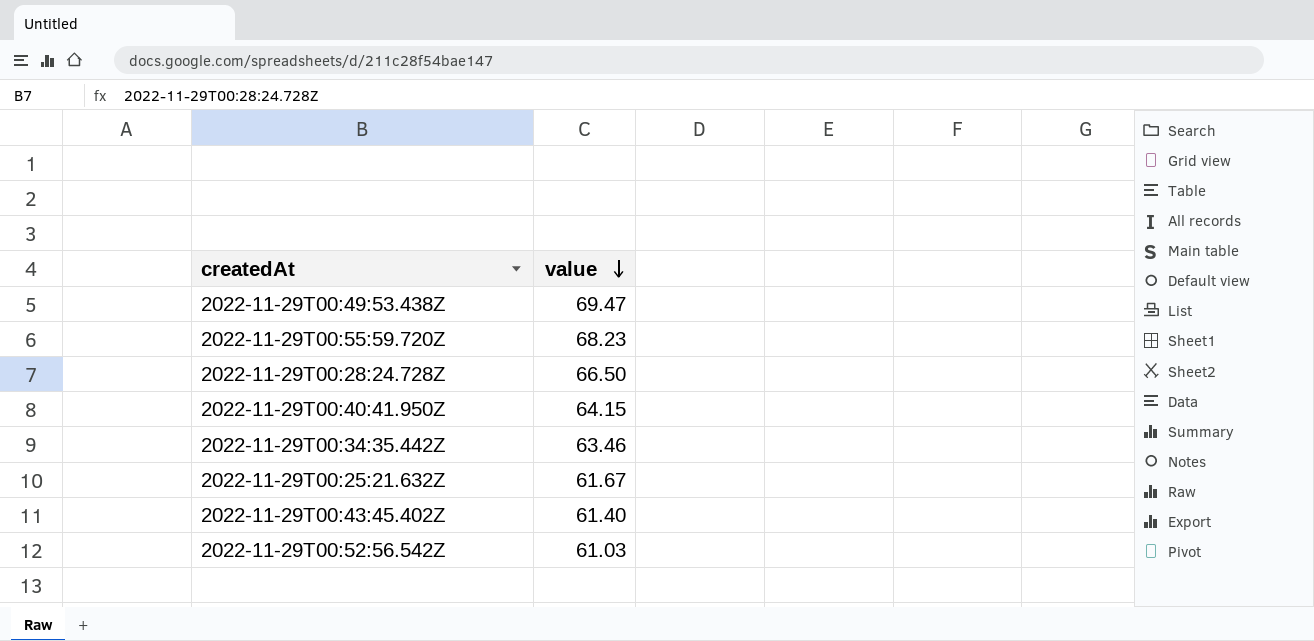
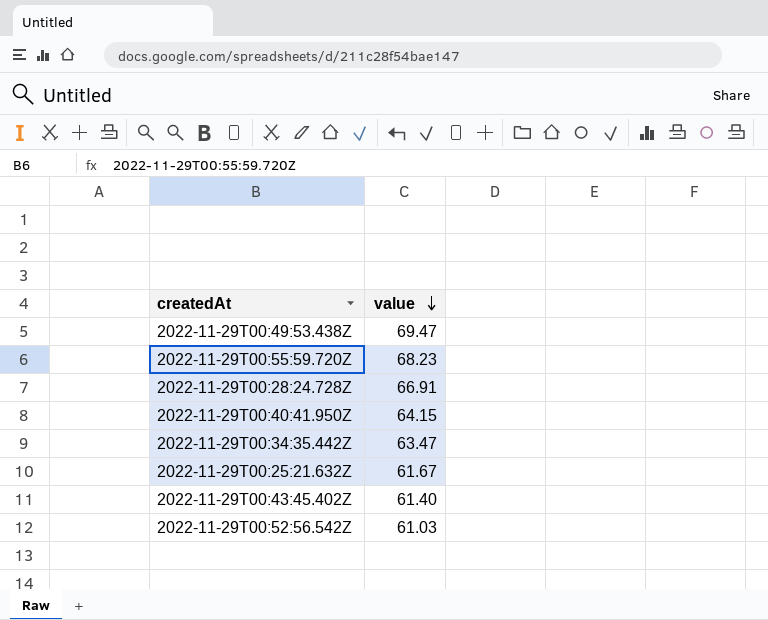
2022-11-29T00:28:24.728Z | value: 66.50 -> 66.91
2022-11-29T00:34:35.442Z | value: 63.46 -> 63.47

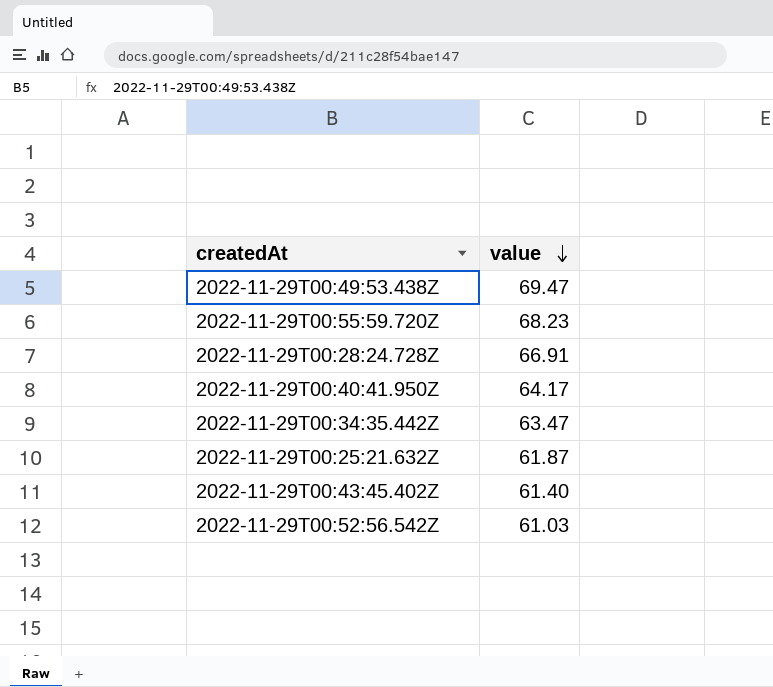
2022-11-29T00:40:41.950Z | value: 64.15 -> 64.17
2022-11-29T00:25:21.632Z | value: 61.67 -> 61.87

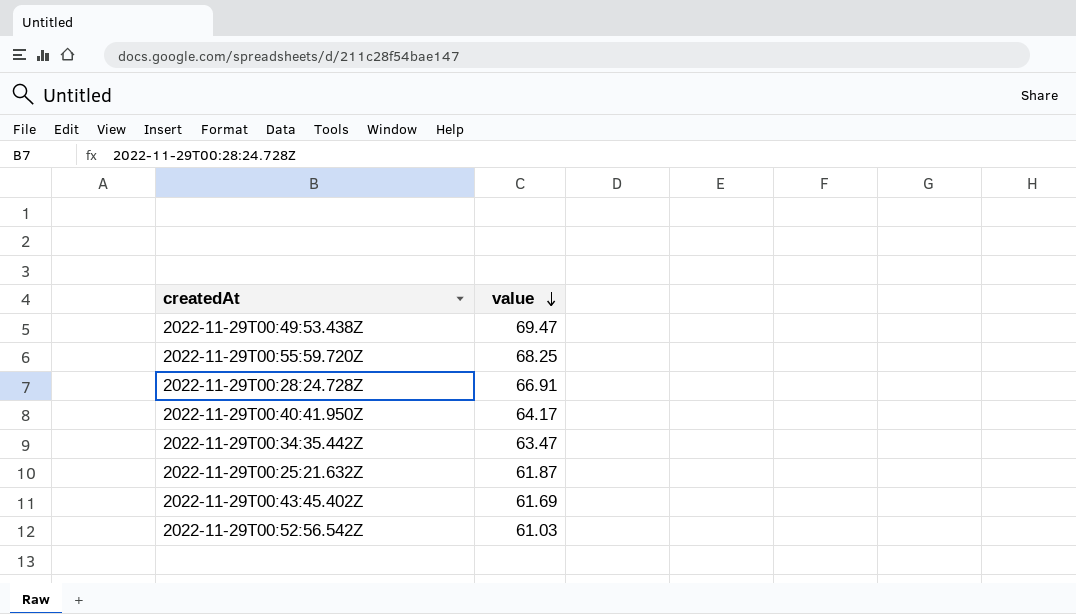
2022-11-29T00:55:59.720Z | value: 68.23 -> 68.25
2022-11-29T00:43:45.402Z | value: 61.40 -> 61.69

